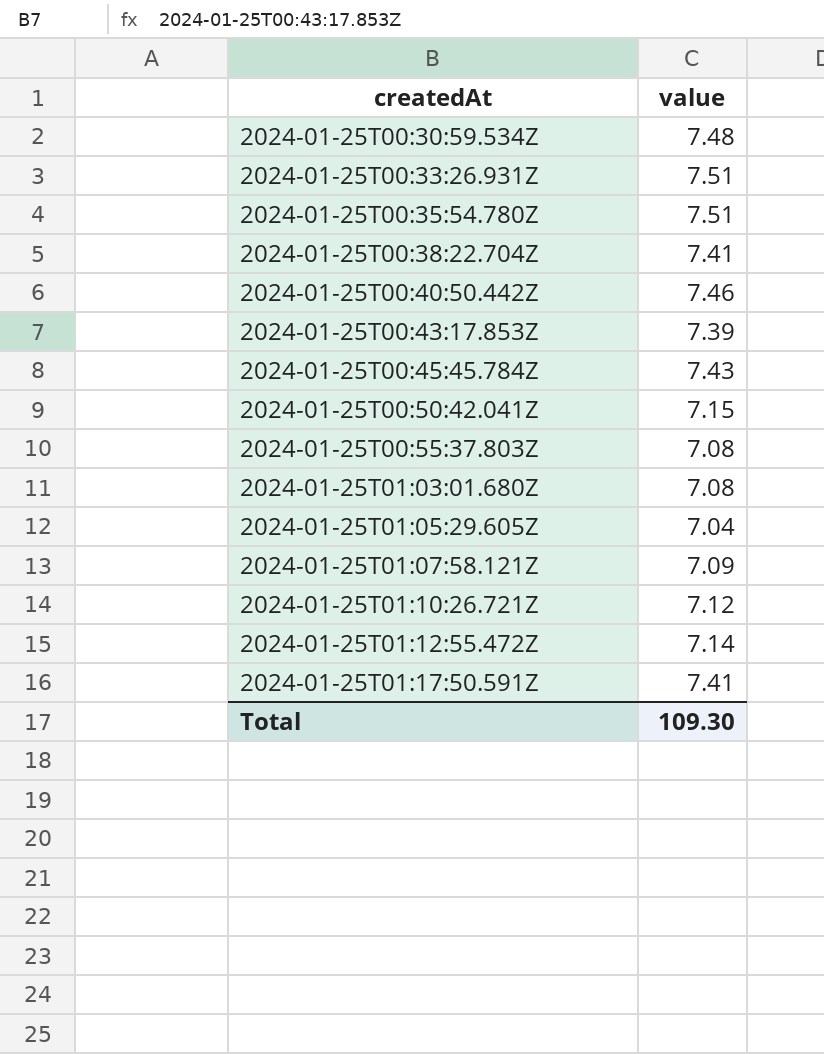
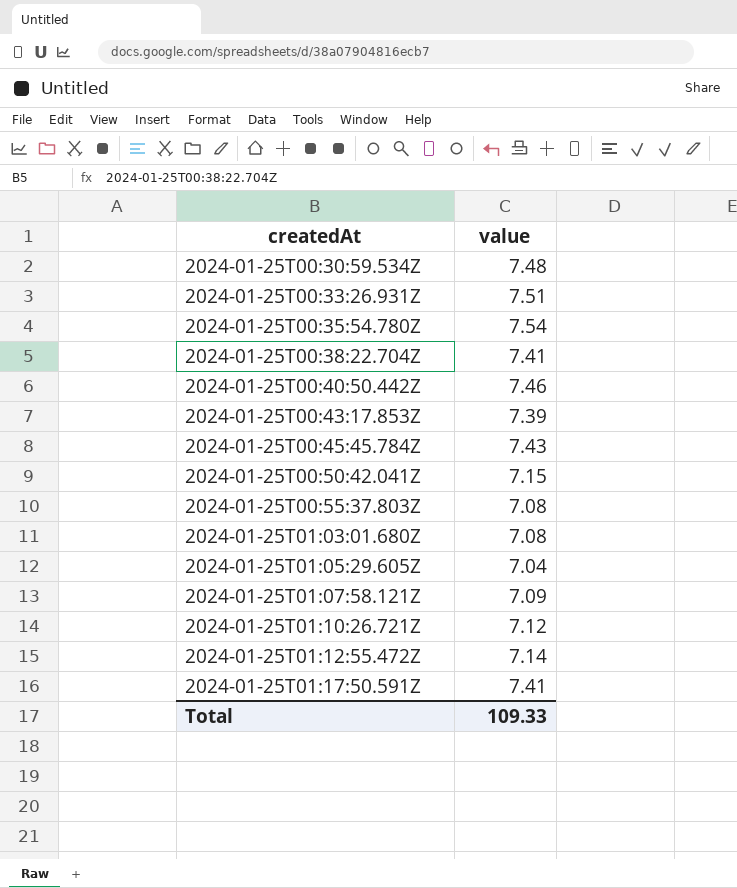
2024-01-25T00:35:54.780Z | value: 7.51 -> 7.54
Total | value: 109.30 -> 109.33

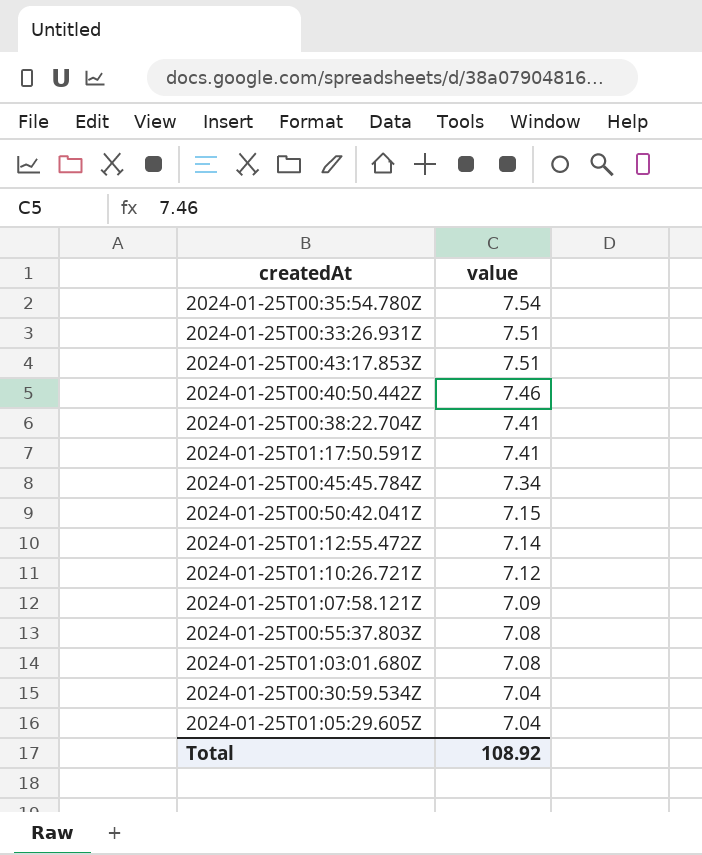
row order: createdAt ascending -> value descending
2024-01-25T00:43:17.853Z | value: 7.39 -> 7.51
2024-01-25T00:45:45.784Z | value: 7.43 -> 7.34
2024-01-25T00:30:59.534Z | value: 7.48 -> 7.04
Total | value: 109.33 -> 108.92

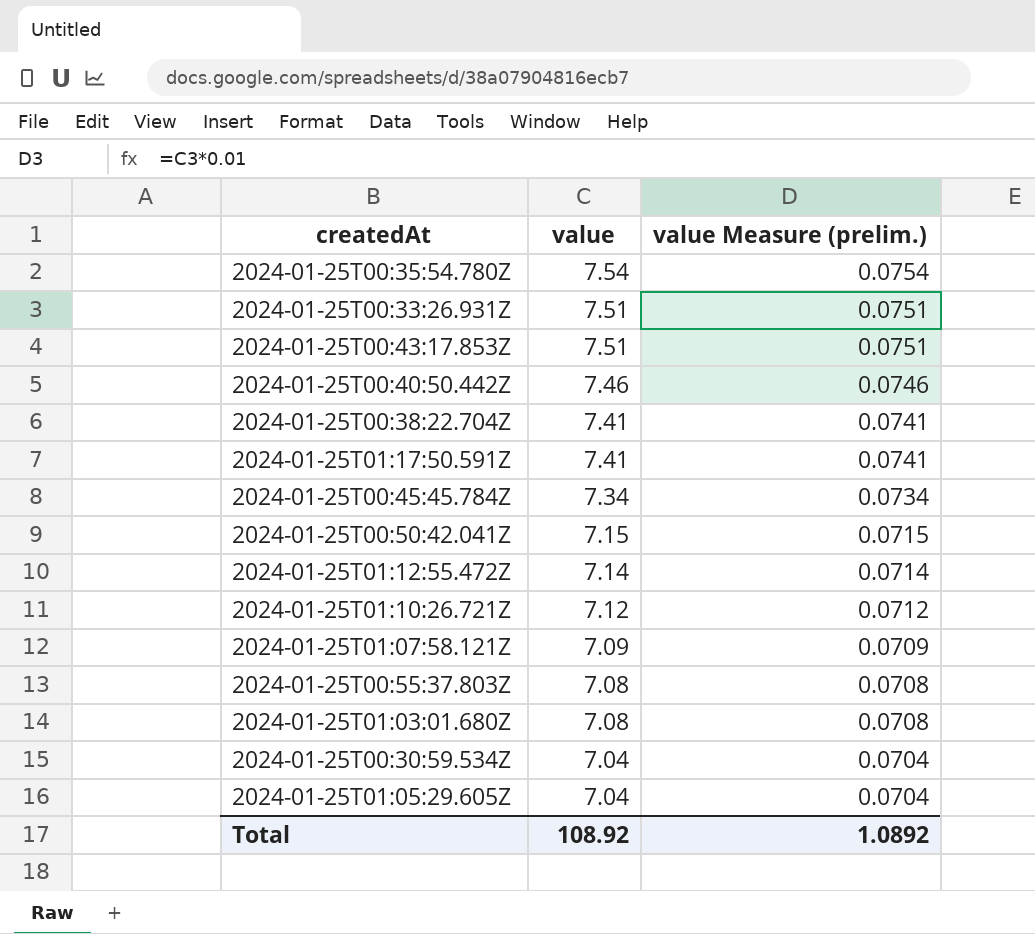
column value Measure (prelim.) | formula: none -> [value] * 0.01

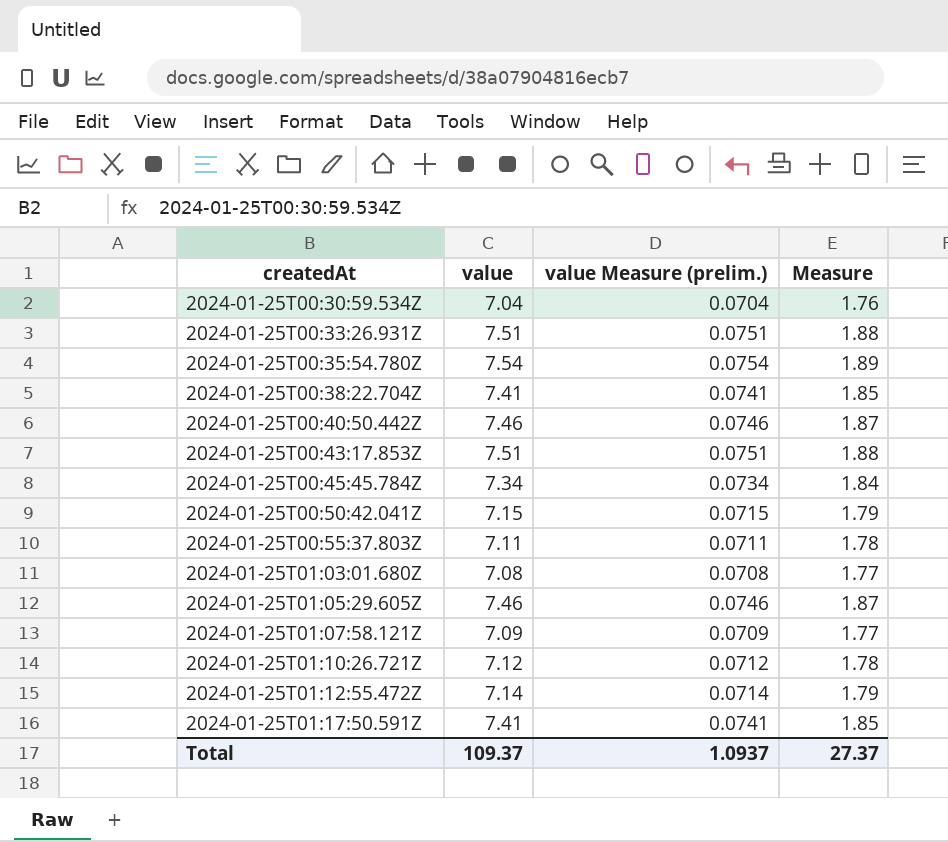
row order: value descending -> createdAt ascending
column Measure | formula: none -> [value] * 0.25
2024-01-25T00:55:37.803Z | value: 7.08 -> 7.11
2024-01-25T00:55:37.803Z | value Measure (prelim.): 0.0708 -> 0.0711
2024-01-25T01:05:29.605Z | value: 7.04 -> 7.46
2024-01-25T01:05:29.605Z | value Measure (prelim.): 0.0704 -> 0.0746
Total | value: 108.92 -> 109.37
Total | value Measure (prelim.): 1.0892 -> 1.0937

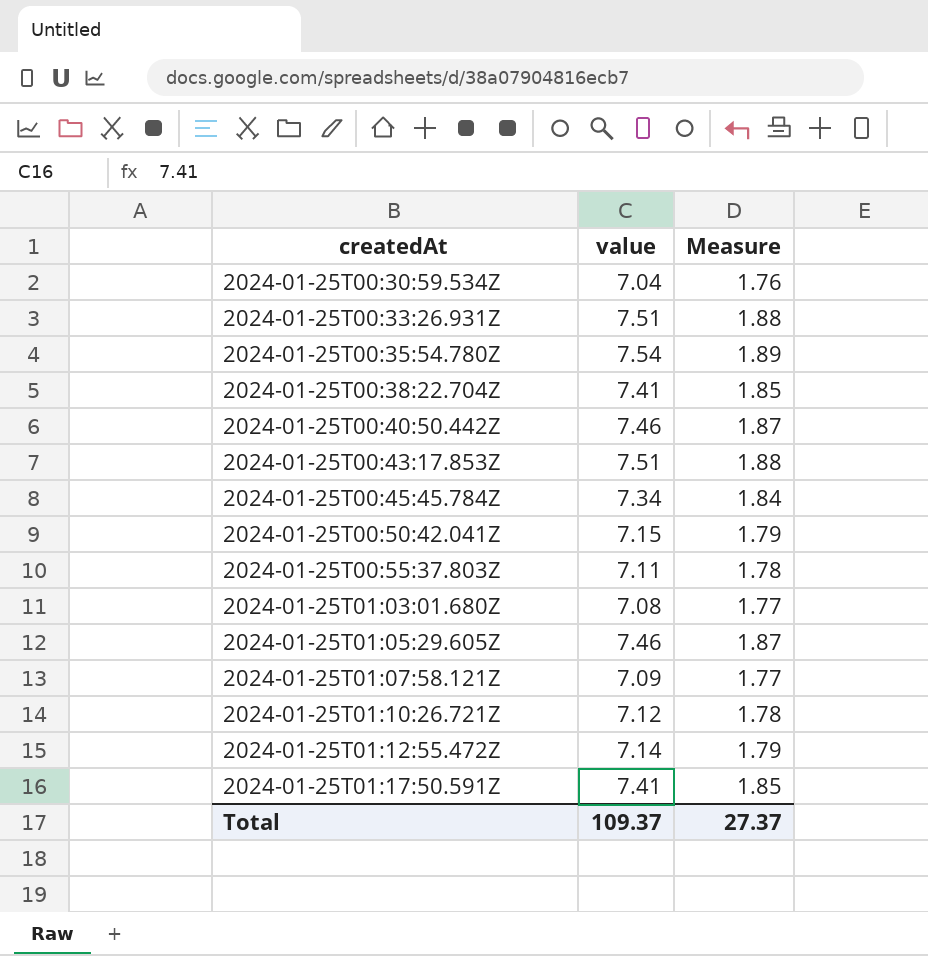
column value Measure (prelim.) | formula: [value] * 0.01 -> none

